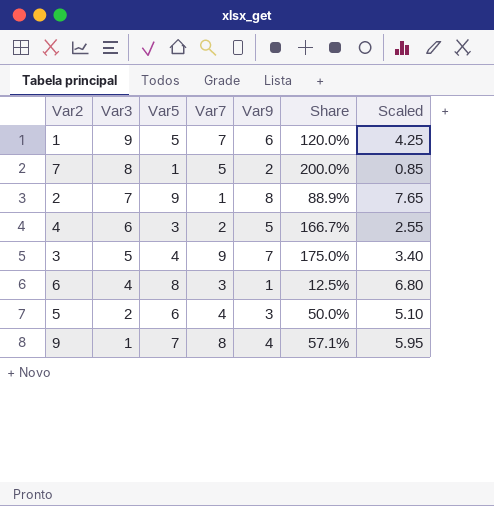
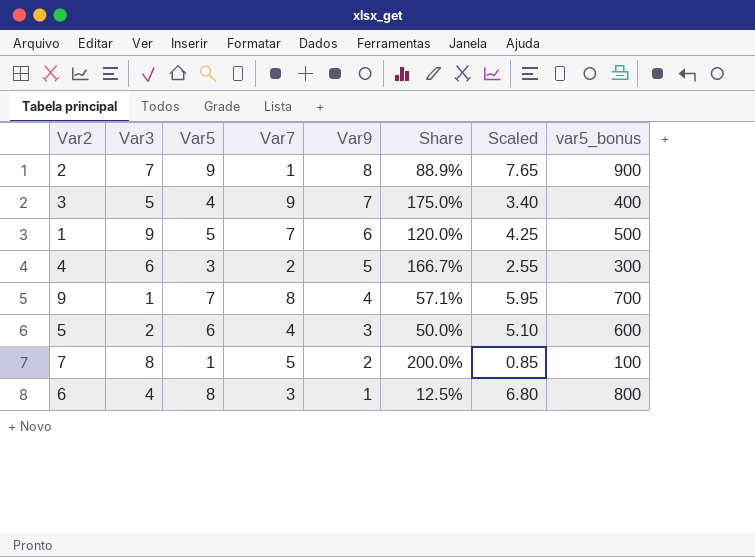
row order: Var3 descending -> Var9 descending
column var5_bonus | formula: none -> [Var5] * 100

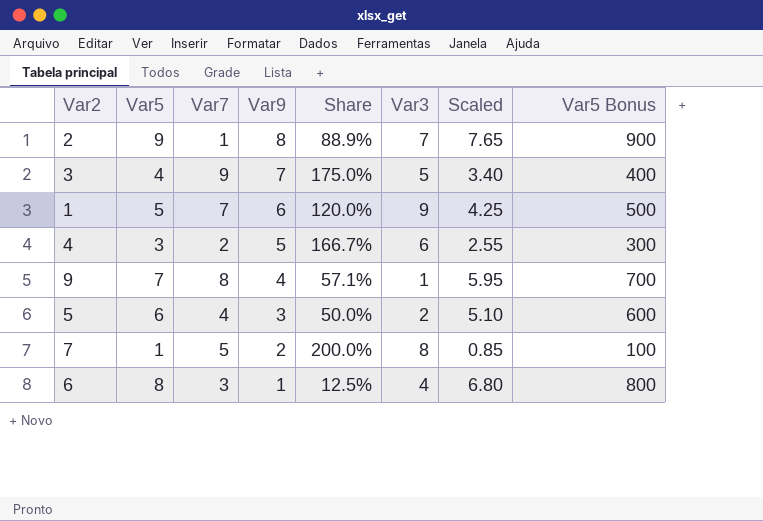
column Var3 | position: 2 -> 6
column name: var5_bonus -> Var5 Bonus

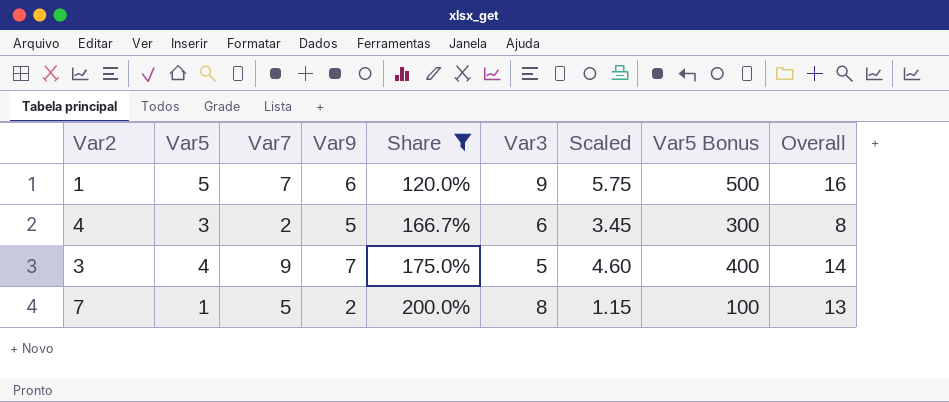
filter: none -> Share >= 120.0%
row order: Var9 descending -> Share ascending
column Scaled | formula: [Var5] * 0.85 -> [Var5] * 1.15
column Overall | formula: none -> [Var7] + [Var3]

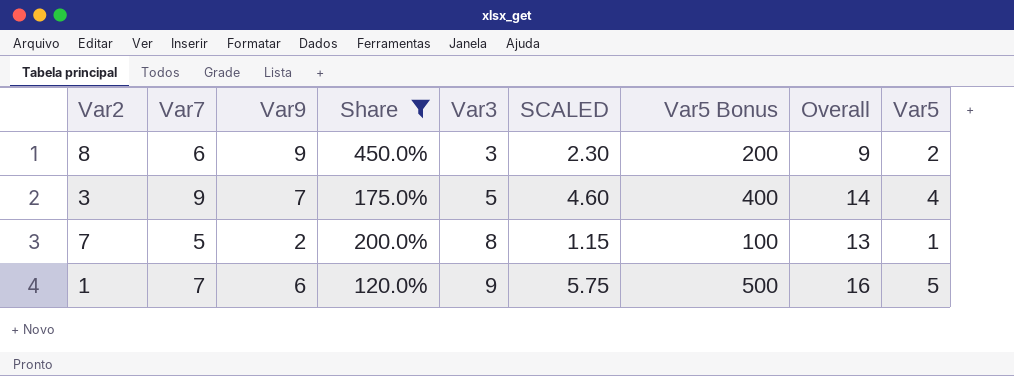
row order: Share ascending -> Var3 ascending
column name: Scaled -> SCALED
column Var5 | position: 2 -> 9
row 4: 3 | 2 | 5 | 166.7% | 6 | 3.45 | 300 | 8 -> none
row 8: none -> 6 | 9 | 450.0% | 3 | 2.30 | 200 | 9 | 2

